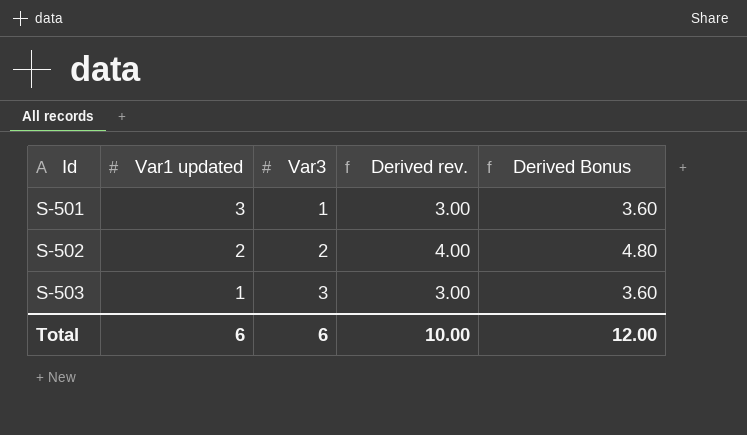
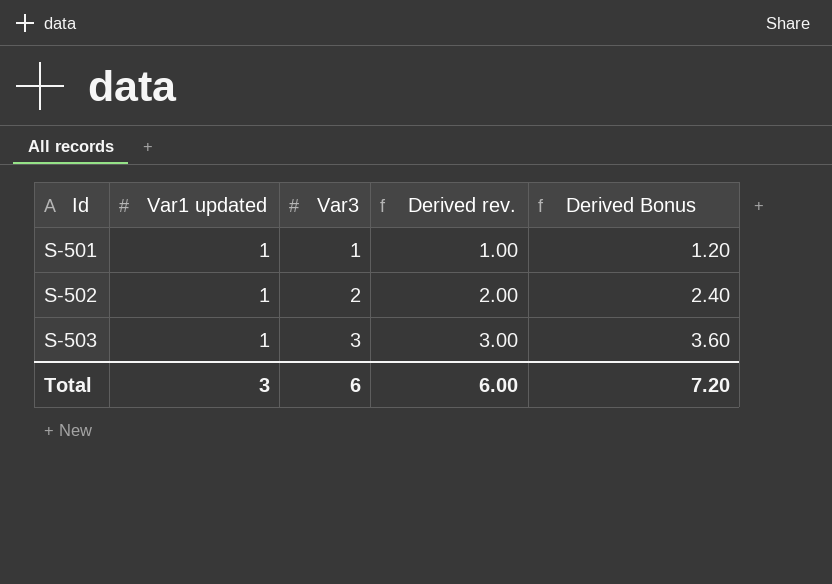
S-501 | Var1 updated: 3 -> 1
S-501 | Derived rev.: 3.00 -> 1.00
S-501 | Derived Bonus: 3.60 -> 1.20
S-502 | Var1 updated: 2 -> 1
S-502 | Derived rev.: 4.00 -> 2.00
S-502 | Derived Bonus: 4.80 -> 2.40
Total | Var1 updated: 6 -> 3
Total | Derived rev.: 10.00 -> 6.00
Total | Derived Bonus: 12.00 -> 7.20

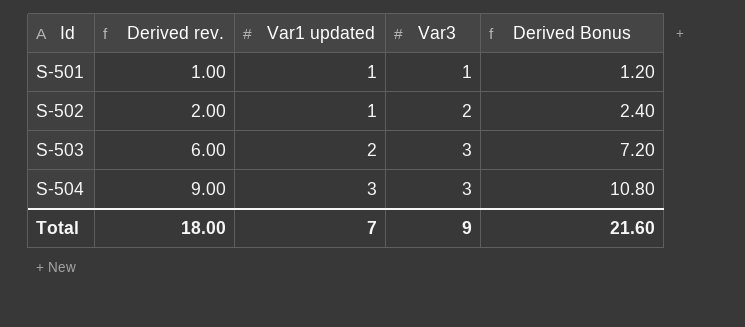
column Derived rev. | position: 4 -> 2
S-503 | Derived rev.: 3.00 -> 6.00
S-503 | Var1 updated: 1 -> 2
S-503 | Derived Bonus: 3.60 -> 7.20
row S-504: none -> 9.00 | 3 | 3 | 10.80
Total | Derived rev.: 6.00 -> 18.00
Total | Var1 updated: 3 -> 7
Total | Var3: 6 -> 9
Total | Derived Bonus: 7.20 -> 21.60

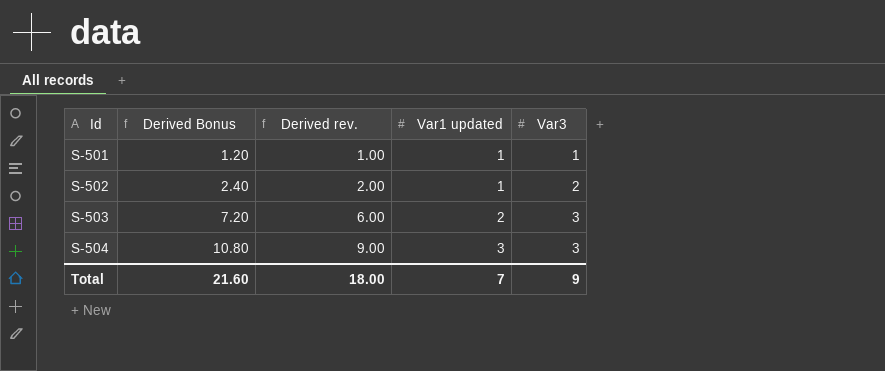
column Derived Bonus | position: 5 -> 2

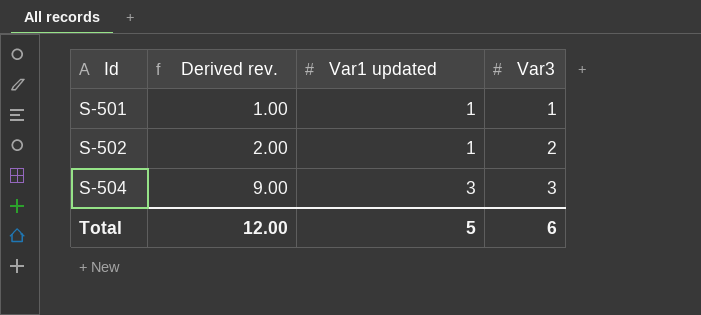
column Derived Bonus | formula: [Derived rev.] * 1.2 -> none
row S-503: 7.20 | 6.00 | 2 | 3 -> none
Total | Derived rev.: 18.00 -> 12.00
Total | Var1 updated: 7 -> 5
Total | Var3: 9 -> 6

